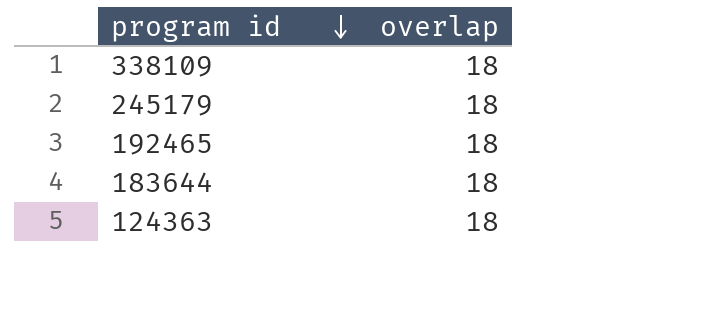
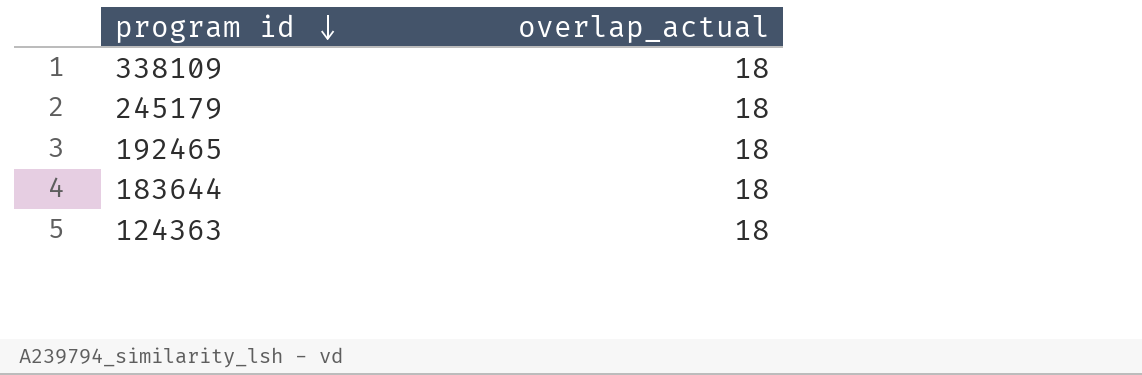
column name: overlap -> overlap_actual

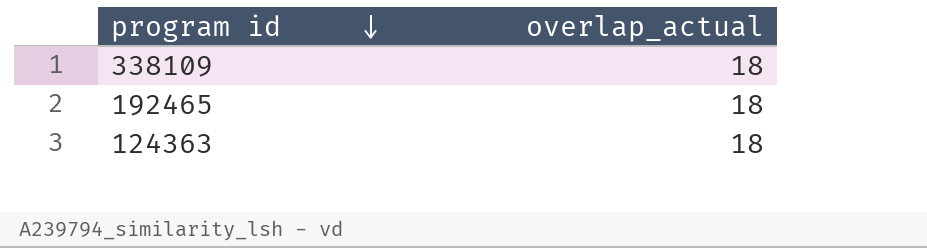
row 245179: 18 -> none
row 183644: 18 -> none

